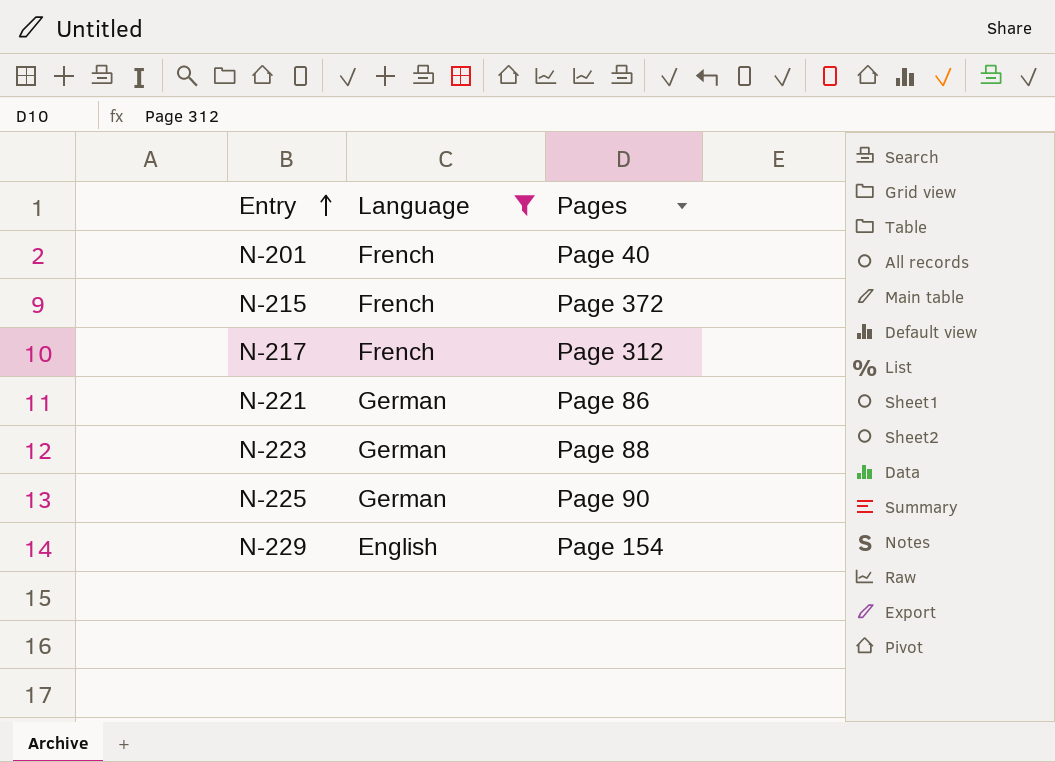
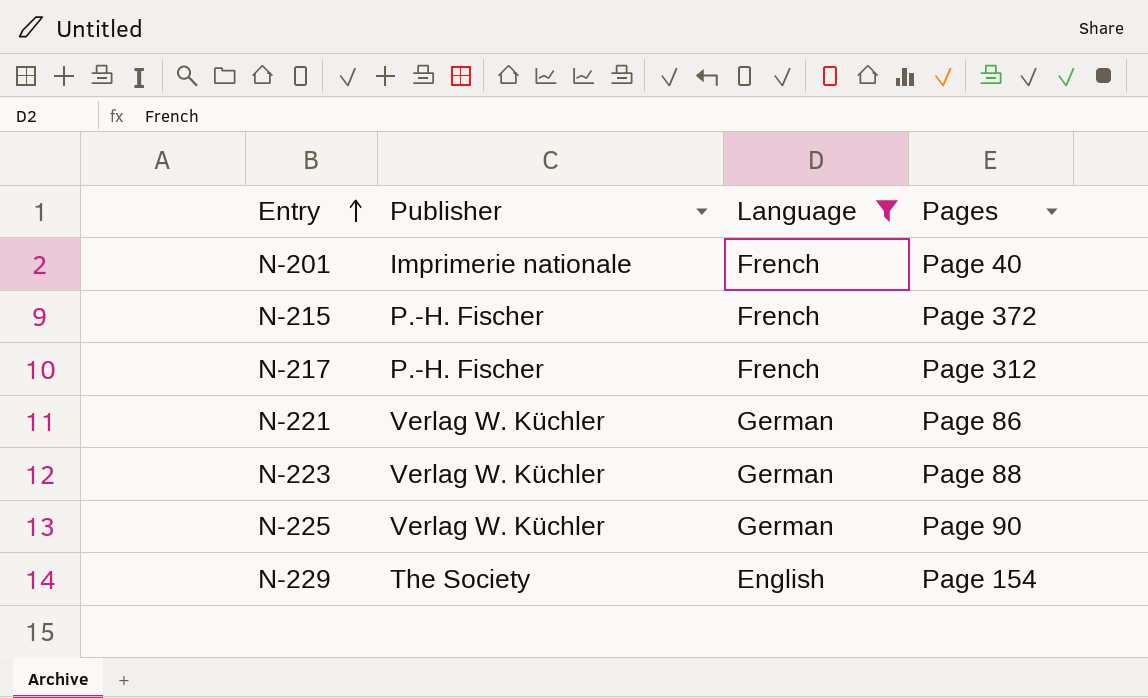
column Publisher | position: none -> 2

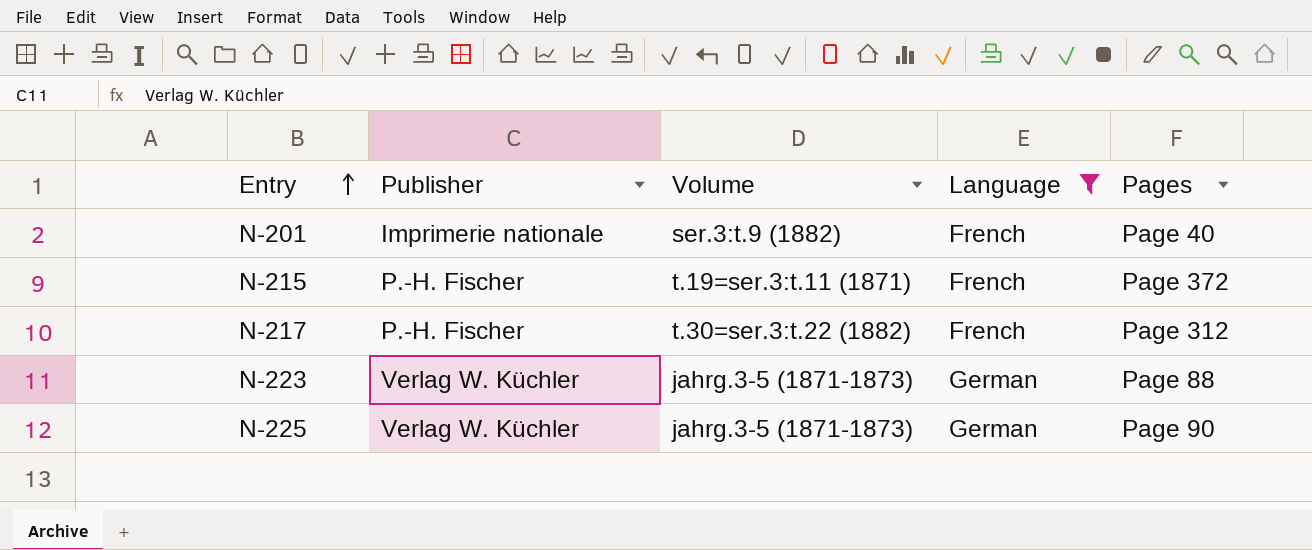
column Volume | position: none -> 3
row N-221: Verlag W. Küchler | German | Page 86 -> none
row N-229: The Society | English | Page 154 -> none

